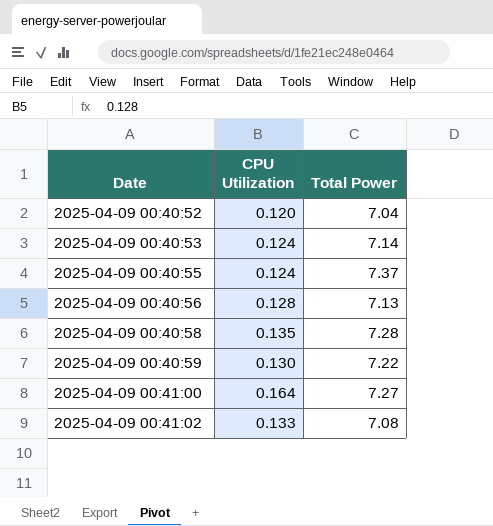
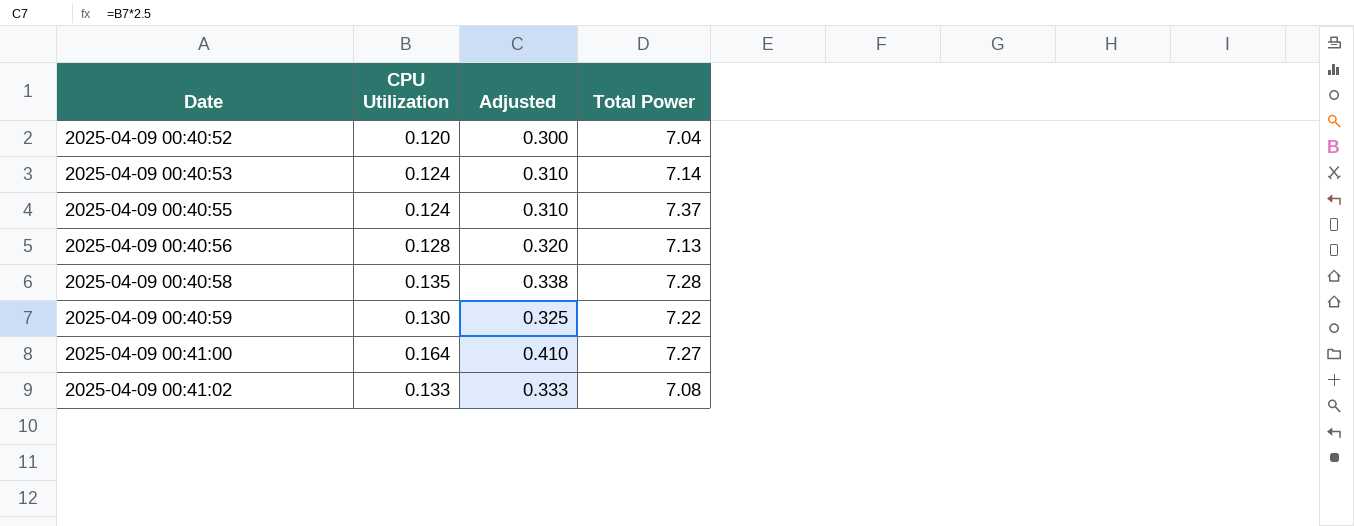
column Adjusted | formula: none -> [CPU Utilization] * 2.5

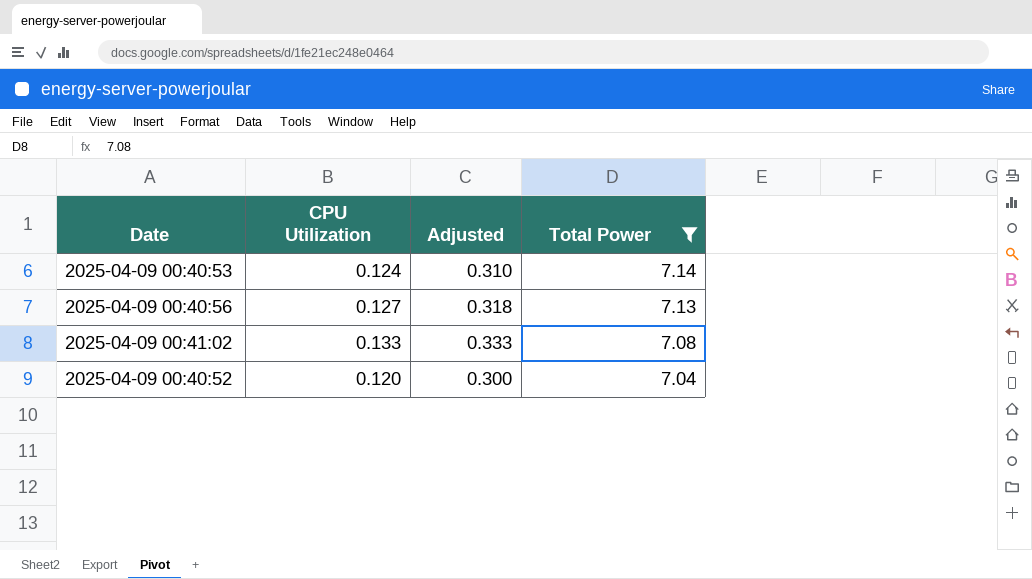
filter: none -> Total Power <= 7.14
row order: Date ascending -> Total Power descending
2025-04-09 00:40:56 | CPU Utilization: 0.128 -> 0.127
2025-04-09 00:40:56 | Adjusted: 0.320 -> 0.318

